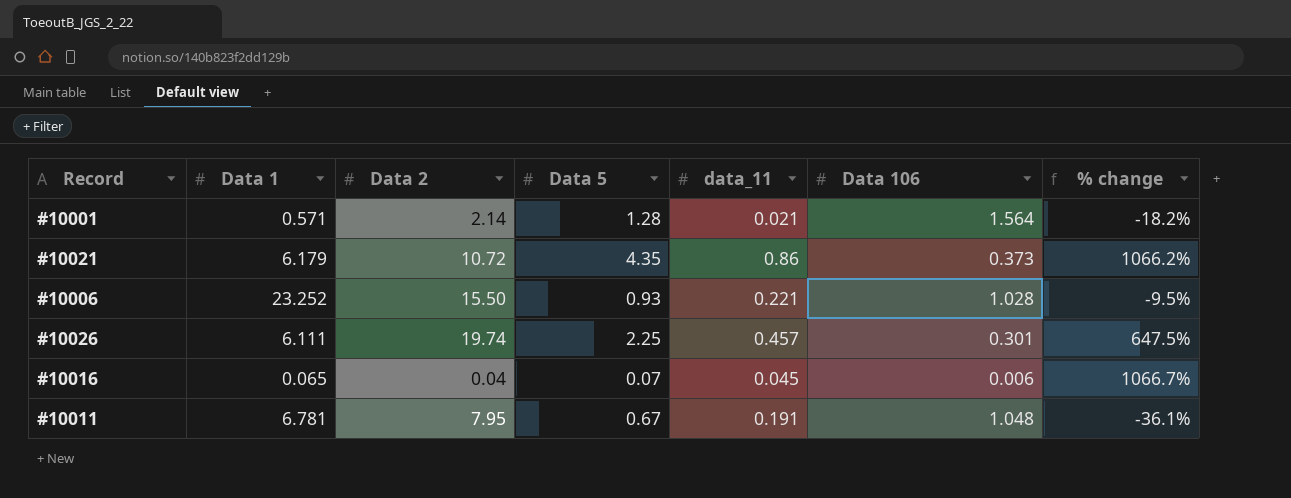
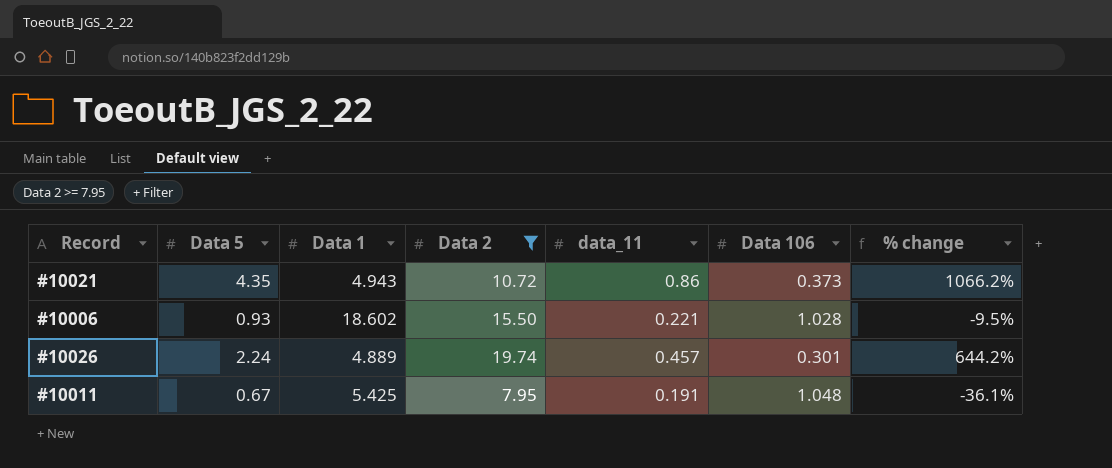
filter: none -> Data 2 >= 7.95
column Data 5 | position: 4 -> 2
#10021 | Data 1: 6.179 -> 4.943
#10006 | Data 1: 23.252 -> 18.602
#10026 | Data 5: 2.25 -> 2.24
#10026 | Data 1: 6.111 -> 4.889
#10026 | % change: 647.5% -> 644.2%
#10011 | Data 1: 6.781 -> 5.425

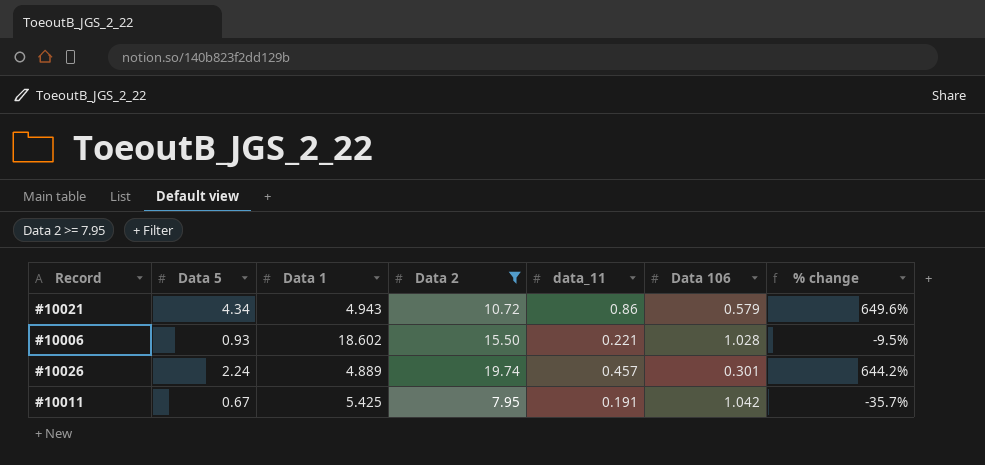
#10021 | Data 5: 4.35 -> 4.34
#10021 | Data 106: 0.373 -> 0.579
#10021 | % change: 1066.2% -> 649.6%
#10011 | Data 106: 1.048 -> 1.042
#10011 | % change: -36.1% -> -35.7%

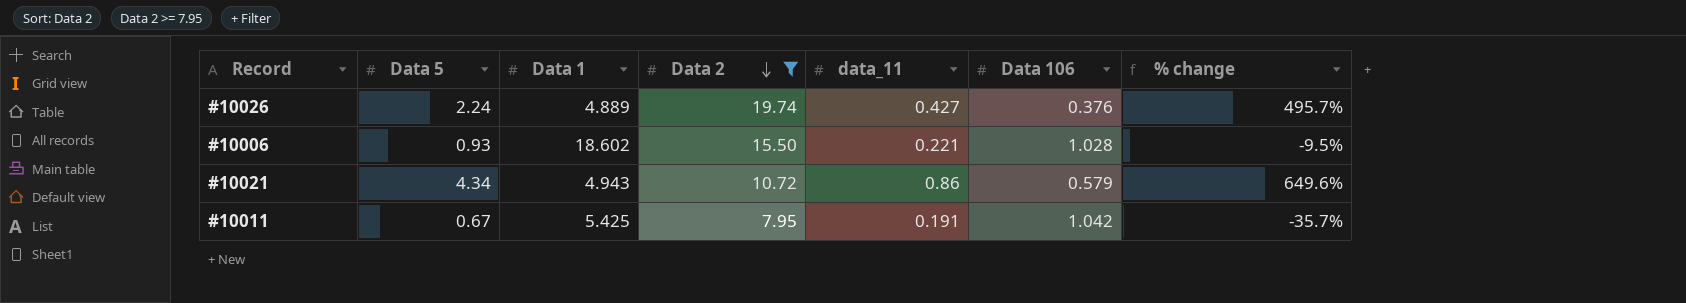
row order: none -> Data 2 descending
#10026 | data_11: 0.457 -> 0.427
#10026 | Data 106: 0.301 -> 0.376
#10026 | % change: 644.2% -> 495.7%

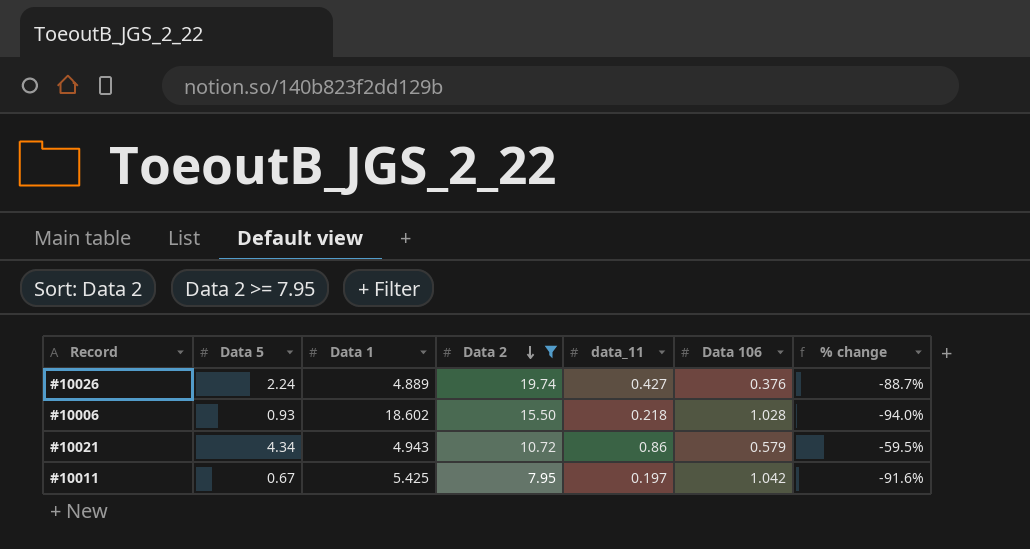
column % change | formula: ([Data 5] - [Data 106]) / [Data 106] -> ([Data 5] - [Data 2]) / [Data 2]
#10006 | data_11: 0.221 -> 0.218
#10011 | data_11: 0.191 -> 0.197

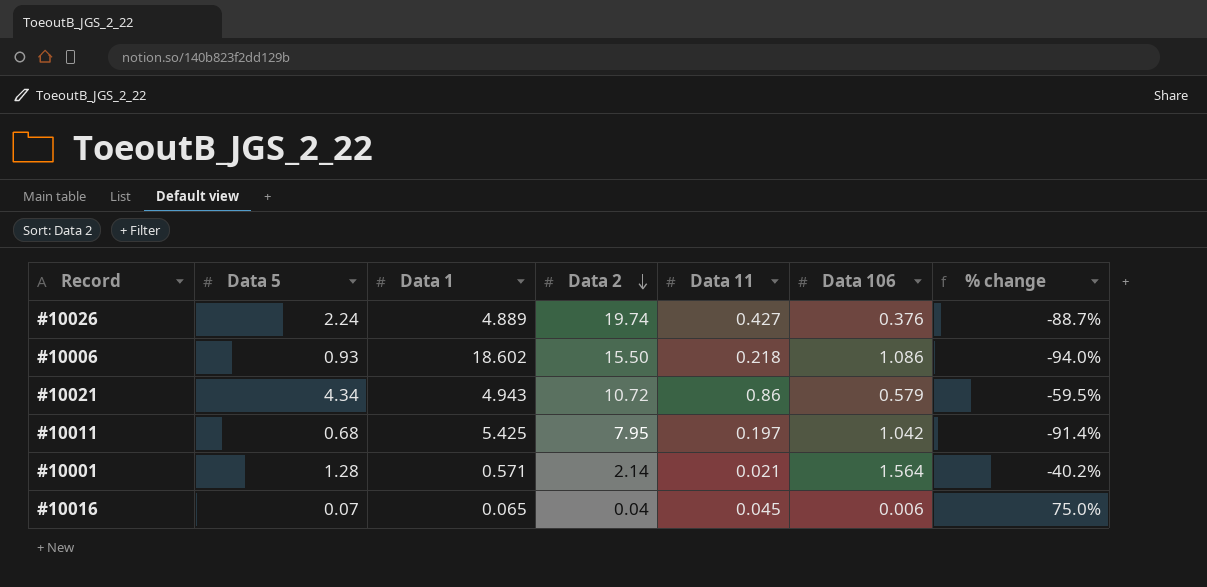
filter: Data 2 >= 7.95 -> none
column name: data_11 -> Data 11
#10006 | Data 106: 1.028 -> 1.086
#10011 | Data 5: 0.67 -> 0.68
#10011 | % change: -91.6% -> -91.4%

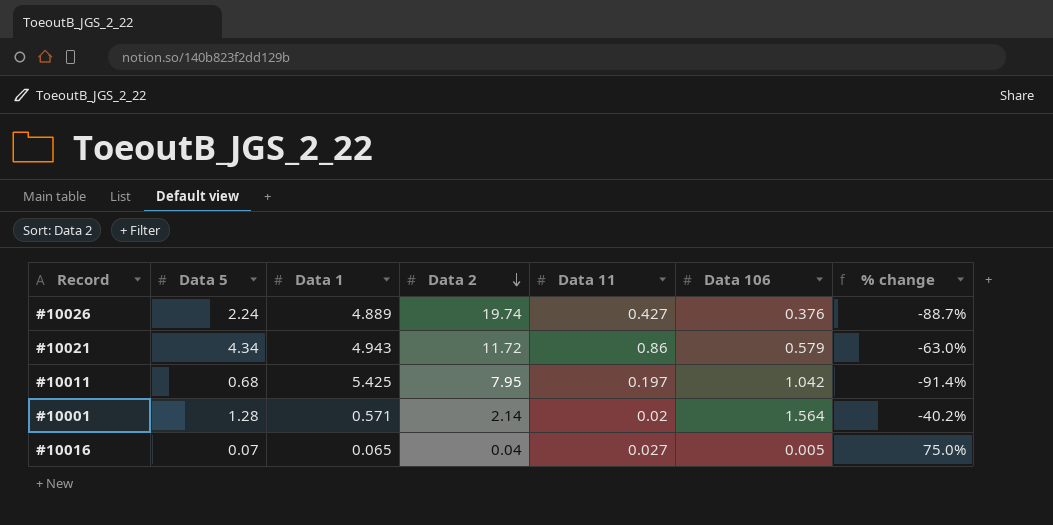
row #10006: 0.93 | 18.602 | 15.50 | 0.218 | 1.086 | -94.0% -> none
#10021 | Data 2: 10.72 -> 11.72
#10021 | % change: -59.5% -> -63.0%
#10001 | Data 11: 0.021 -> 0.02
#10016 | Data 11: 0.045 -> 0.027
#10016 | Data 106: 0.006 -> 0.005

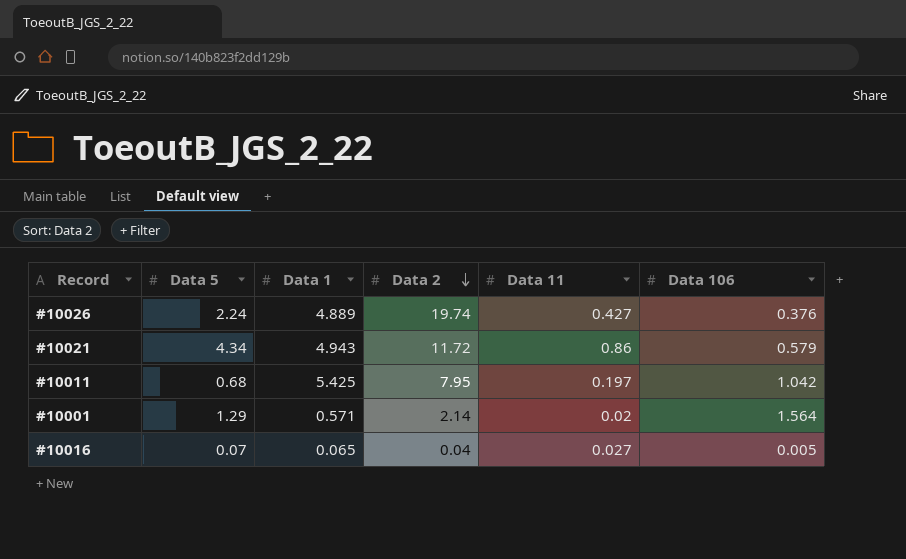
column % change | formula: ([Data 5] - [Data 2]) / [Data 2] -> none
#10001 | Data 5: 1.28 -> 1.29

